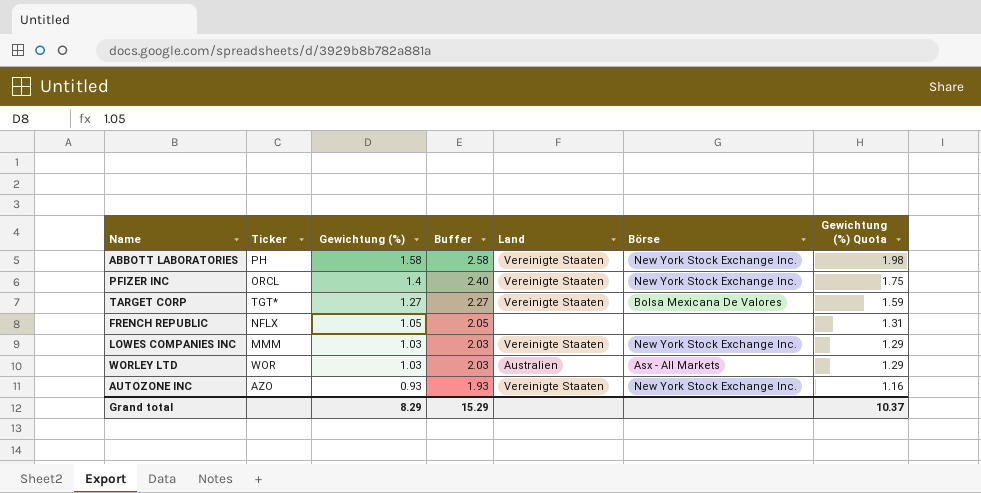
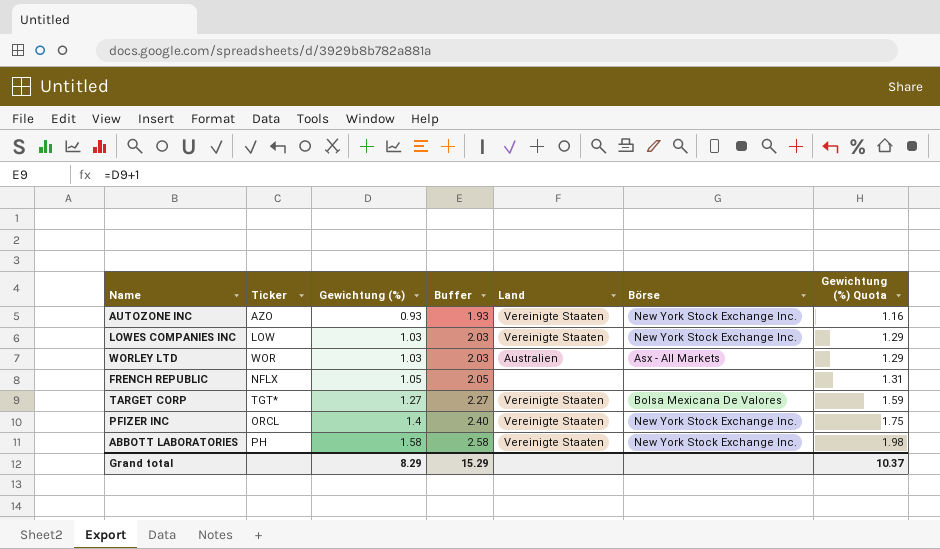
row order: Gewichtung (%) descending -> Gewichtung (%) ascending
LOWES COMPANIES INC | Ticker: MMM -> LOW

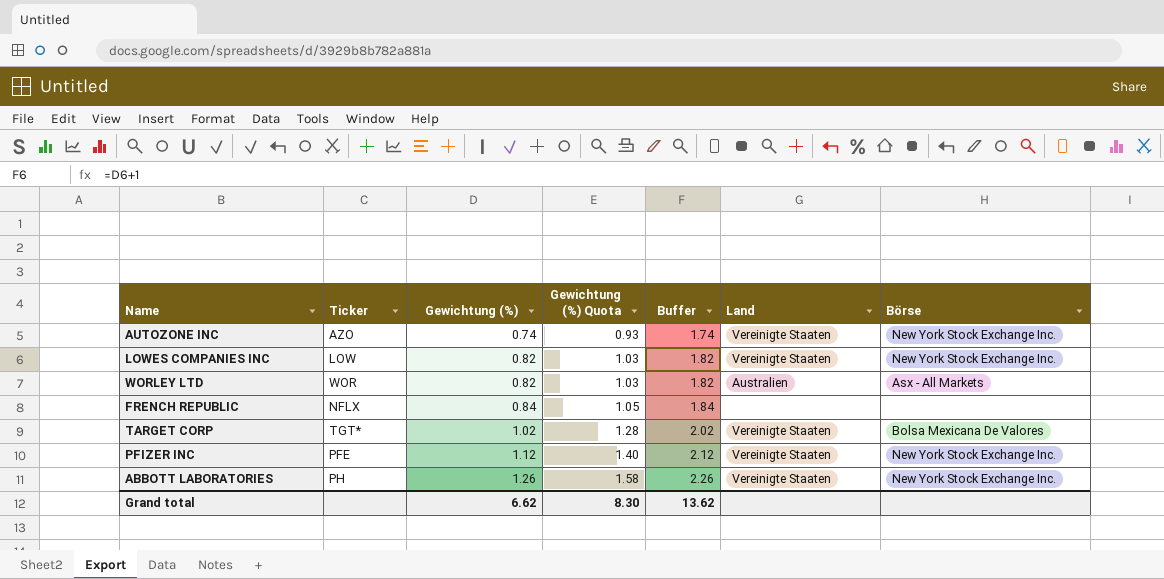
column Gewichtung (%) Quota | position: 7 -> 4
AUTOZONE INC | Gewichtung (%): 0.93 -> 0.74
AUTOZONE INC | Gewichtung (%) Quota: 1.16 -> 0.93
AUTOZONE INC | Buffer: 1.93 -> 1.74
LOWES COMPANIES INC | Gewichtung (%): 1.03 -> 0.82
LOWES COMPANIES INC | Gewichtung (%) Quota: 1.29 -> 1.03
LOWES COMPANIES INC | Buffer: 2.03 -> 1.82
WORLEY LTD | Gewichtung (%): 1.03 -> 0.82
WORLEY LTD | Gewichtung (%) Quota: 1.29 -> 1.03
WORLEY LTD | Buffer: 2.03 -> 1.82
FRENCH REPUBLIC | Gewichtung (%): 1.05 -> 0.84
FRENCH REPUBLIC | Gewichtung (%) Quota: 1.31 -> 1.05
FRENCH REPUBLIC | Buffer: 2.05 -> 1.84
TARGET CORP | Gewichtung (%): 1.27 -> 1.02
TARGET CORP | Gewichtung (%) Quota: 1.59 -> 1.28
TARGET CORP | Buffer: 2.27 -> 2.02
PFIZER INC | Ticker: ORCL -> PFE
PFIZER INC | Gewichtung (%): 1.4 -> 1.12
PFIZER INC | Gewichtung (%) Quota: 1.75 -> 1.40
PFIZER INC | Buffer: 2.40 -> 2.12
ABBOTT LABORATORIES | Gewichtung (%): 1.58 -> 1.26
ABBOTT LABORATORIES | Gewichtung (%) Quota: 1.98 -> 1.58
ABBOTT LABORATORIES | Buffer: 2.58 -> 2.26
Grand total | Gewichtung (%): 8.29 -> 6.62
Grand total | Gewichtung (%) Quota: 10.37 -> 8.30
Grand total | Buffer: 15.29 -> 13.62

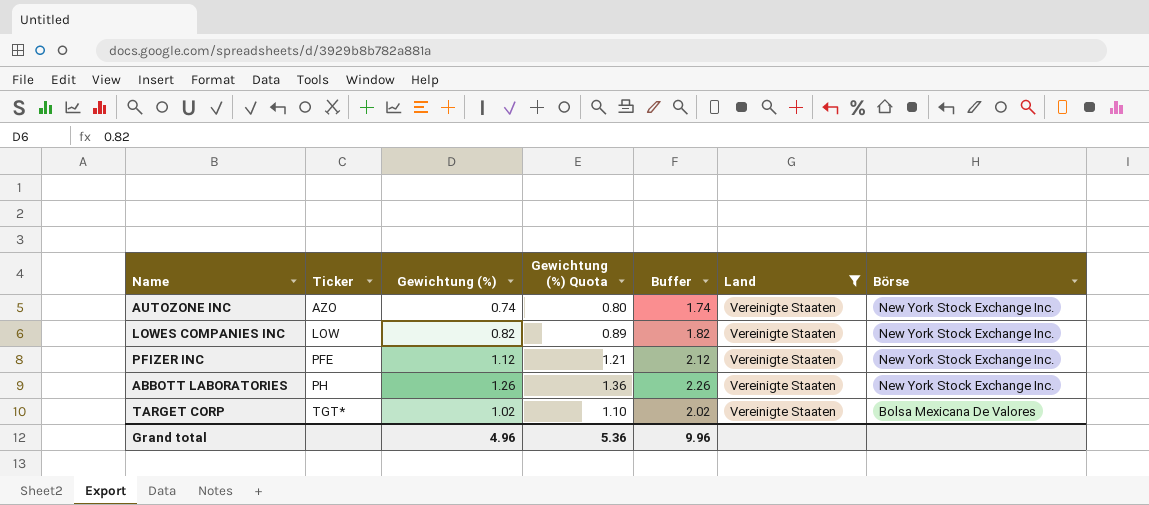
filter: none -> Land = Vereinigte Staaten
row order: Gewichtung (%) ascending -> Ticker ascending
column Gewichtung (%) Quota | formula: [Gewichtung (%)] * 1.25 -> [Gewichtung (%)] * 1.08
Grand total | Gewichtung (%): 6.62 -> 4.96
Grand total | Gewichtung (%) Quota: 8.30 -> 5.36
Grand total | Buffer: 13.62 -> 9.96

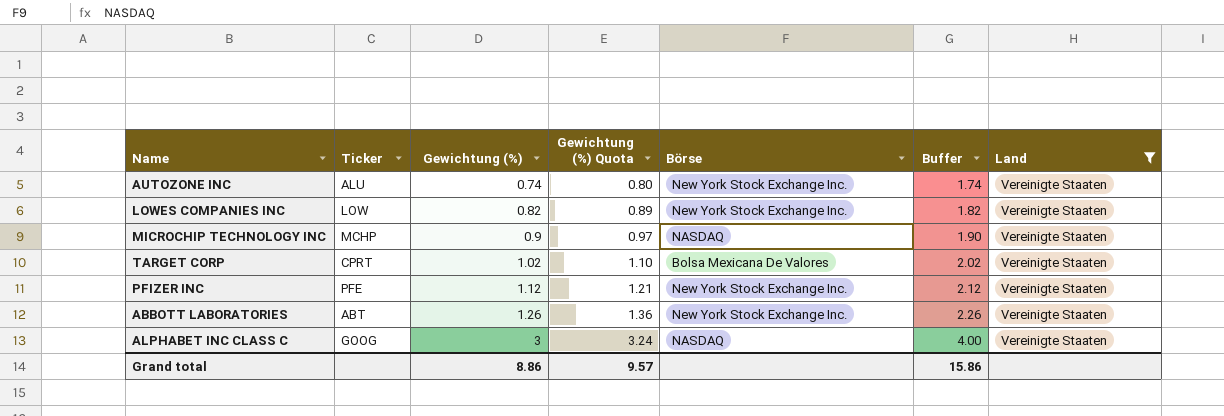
row order: Ticker ascending -> Gewichtung (%) ascending
column Börse | position: 7 -> 5
AUTOZONE INC | Ticker: AZO -> ALU
row MICROCHIP TECHNOLOGY INC: none -> MCHP | 0.9 | 0.97 | NASDAQ | 1.90 | Vereinigte Staaten
TARGET CORP | Ticker: TGT* -> CPRT
ABBOTT LABORATORIES | Ticker: PH -> ABT
row ALPHABET INC CLASS C: none -> GOOG | 3 | 3.24 | NASDAQ | 4.00 | Vereinigte Staaten
Grand total | Gewichtung (%): 4.96 -> 8.86
Grand total | Gewichtung (%) Quota: 5.36 -> 9.57
Grand total | Buffer: 9.96 -> 15.86

